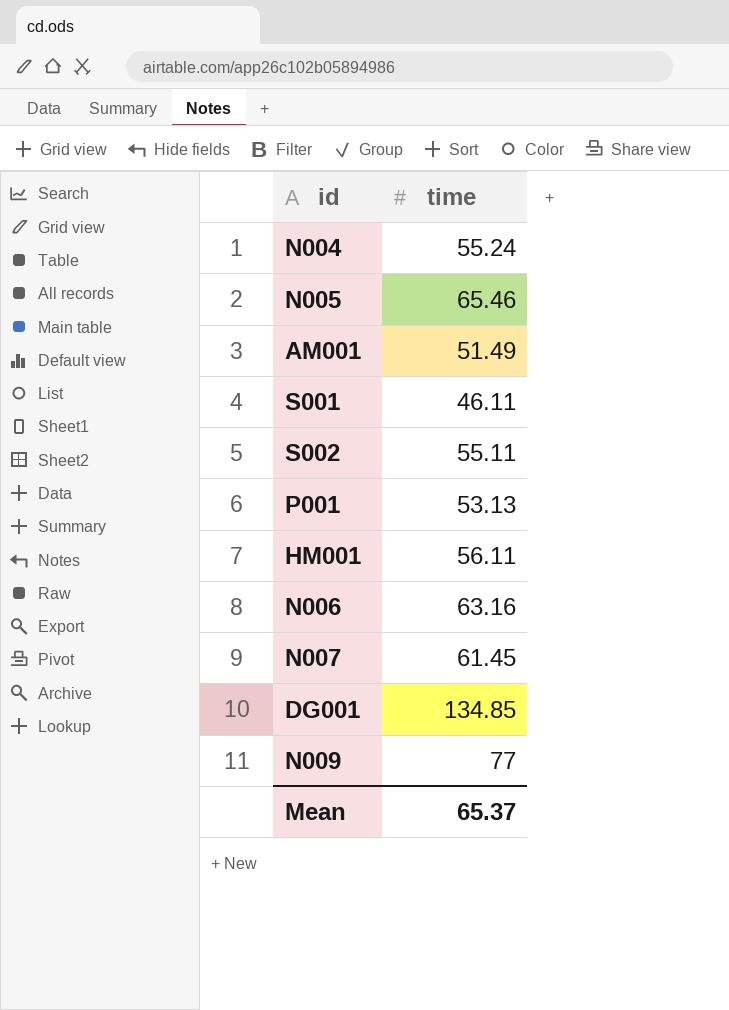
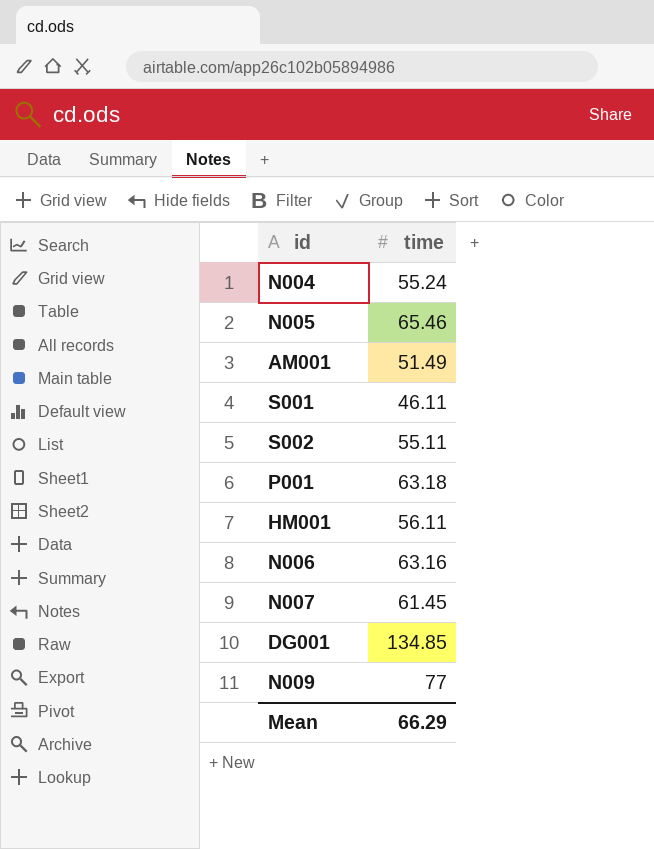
P001 | time: 53.13 -> 63.18
Mean | time: 65.37 -> 66.29

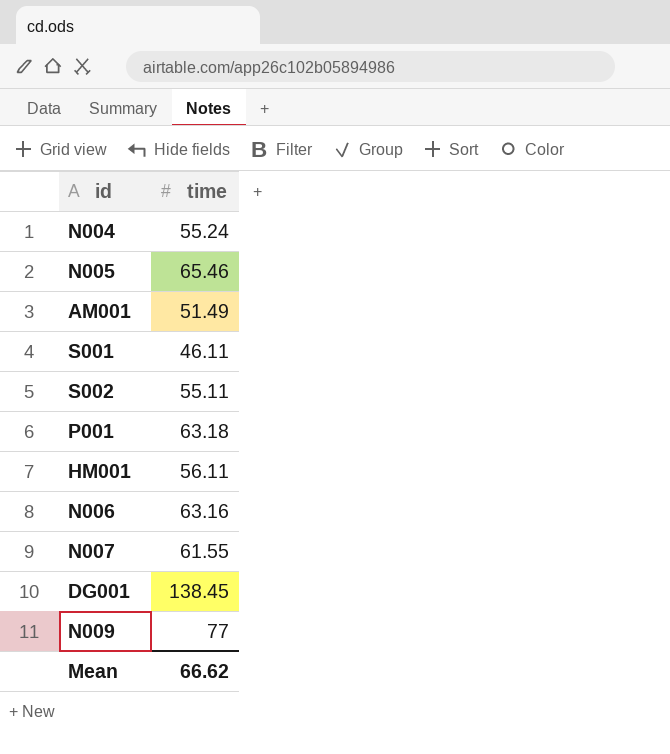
N007 | time: 61.45 -> 61.55
DG001 | time: 134.85 -> 138.45
Mean | time: 66.29 -> 66.62

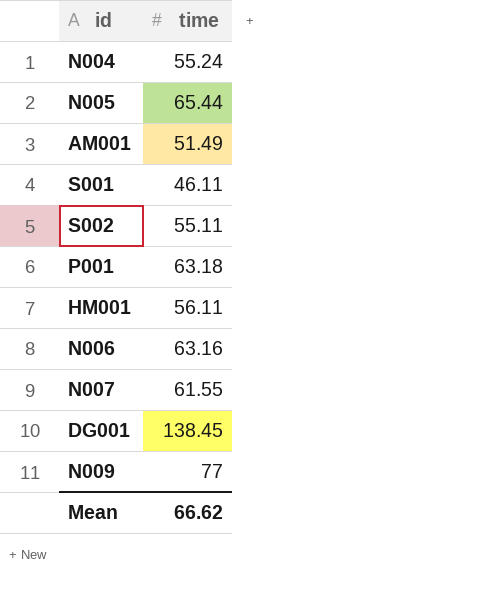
N005 | time: 65.46 -> 65.44

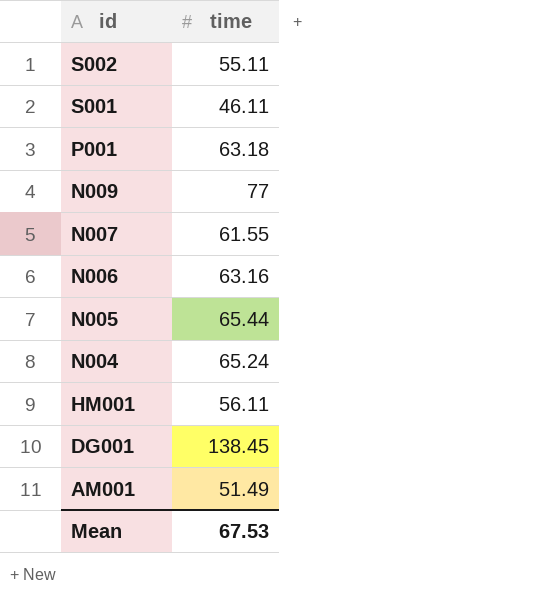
row order: none -> id descending
N004 | time: 55.24 -> 65.24
Mean | time: 66.62 -> 67.53

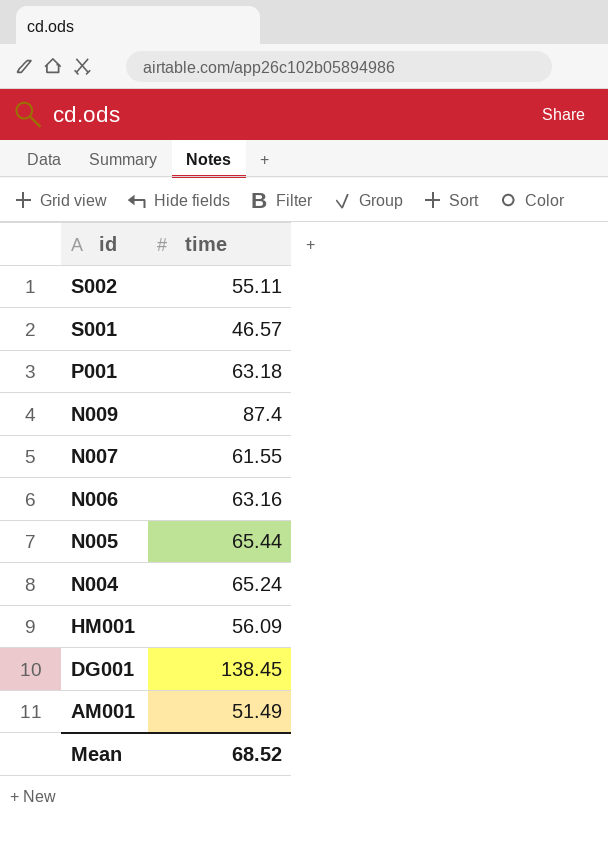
S001 | time: 46.11 -> 46.57
N009 | time: 77 -> 87.4
HM001 | time: 56.11 -> 56.09
Mean | time: 67.53 -> 68.52

